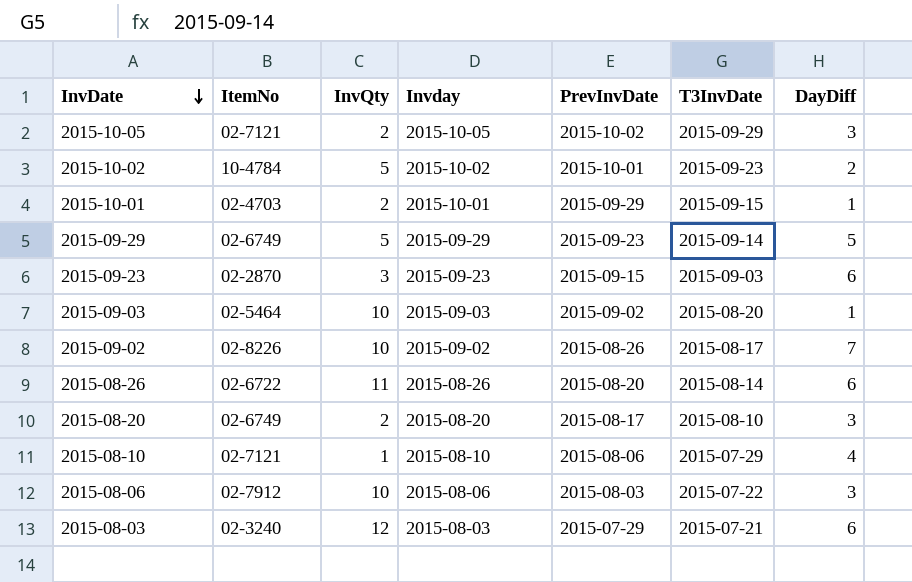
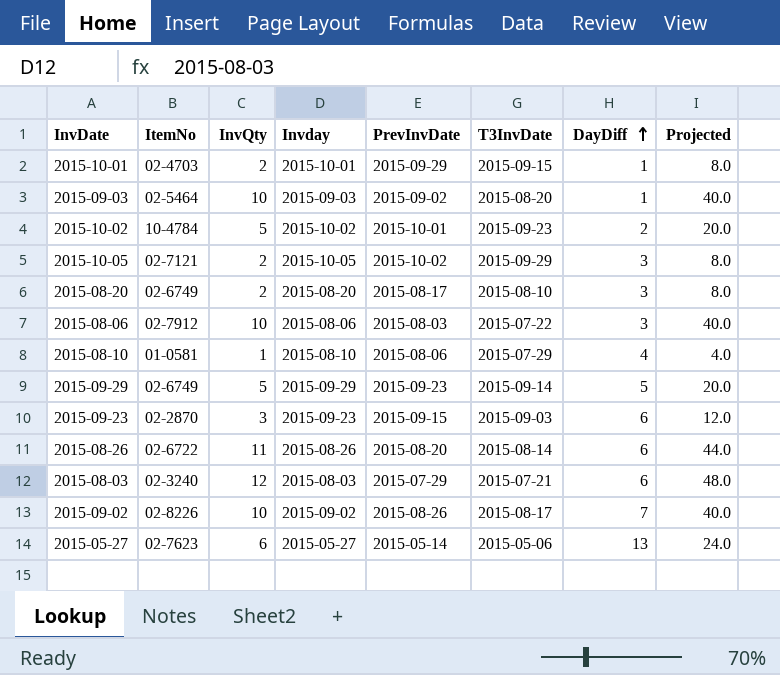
row order: InvDate descending -> DayDiff ascending
column Projected | formula: none -> [InvQty] * 4
2015-08-10 | ItemNo: 02-7121 -> 01-0581
row 2015-05-27: none -> 02-7623 | 6 | 2015-05-27 | 2015-05-14 | 2015-05-06 | 13 | 24.0

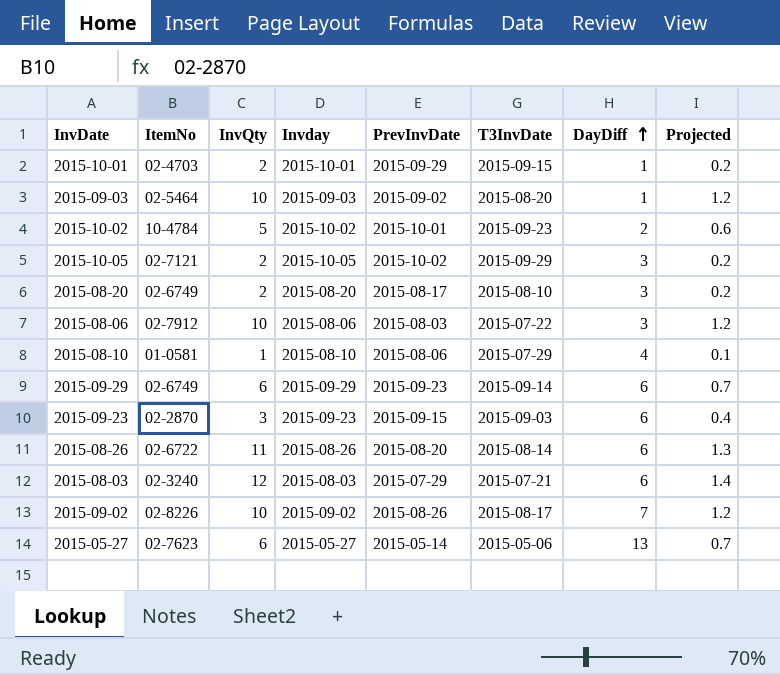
column Projected | formula: [InvQty] * 4 -> [InvQty] * 0.12
2015-09-29 | InvQty: 5 -> 6
2015-09-29 | DayDiff: 5 -> 6

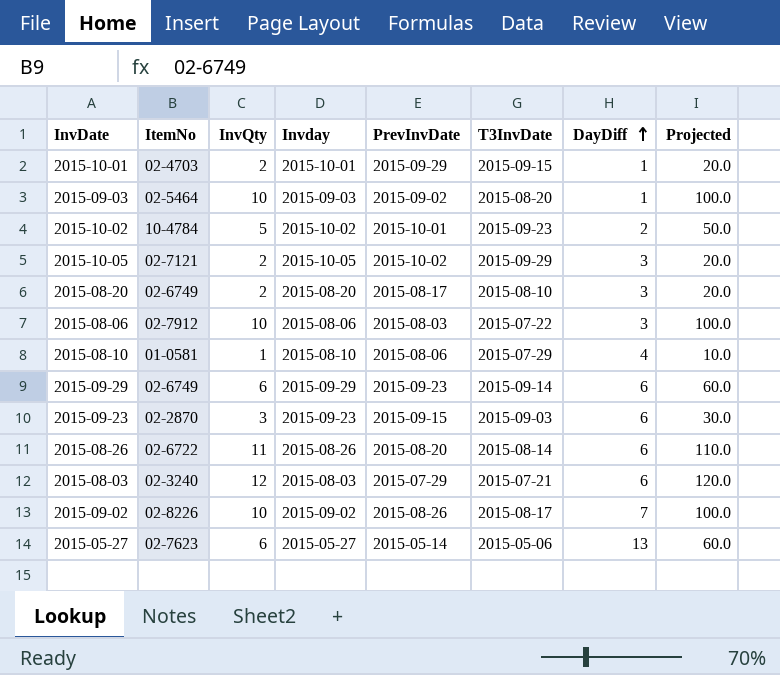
column Projected | formula: [InvQty] * 0.12 -> [InvQty] * 10

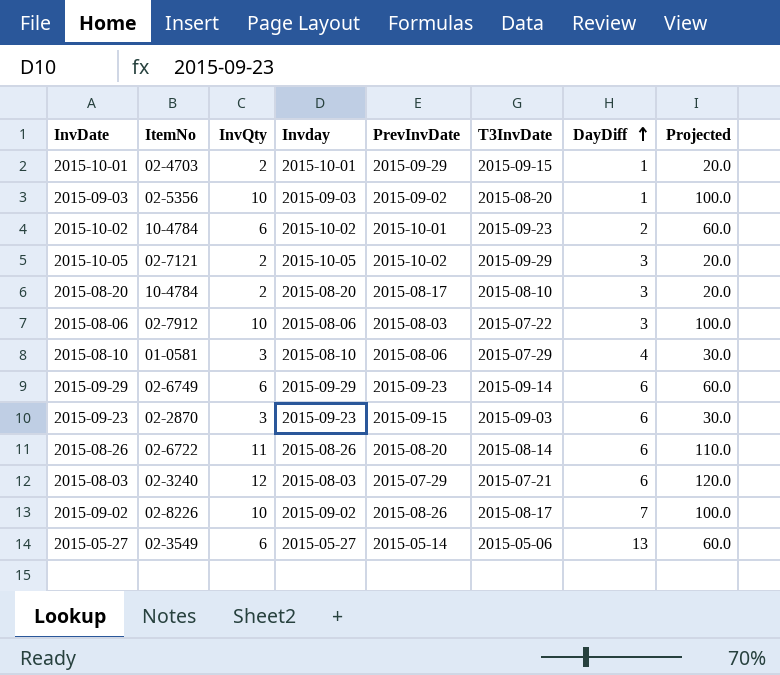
2015-09-03 | ItemNo: 02-5464 -> 02-5356
2015-10-02 | InvQty: 5 -> 6
2015-10-02 | Projected: 50.0 -> 60.0
2015-08-20 | ItemNo: 02-6749 -> 10-4784
2015-08-10 | InvQty: 1 -> 3
2015-08-10 | Projected: 10.0 -> 30.0
2015-05-27 | ItemNo: 02-7623 -> 02-3549

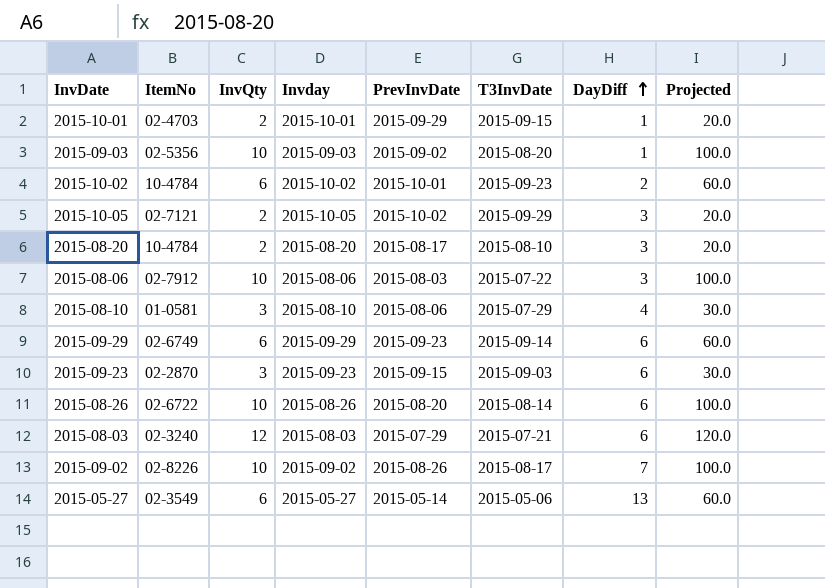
2015-08-26 | InvQty: 11 -> 10
2015-08-26 | Projected: 110.0 -> 100.0

